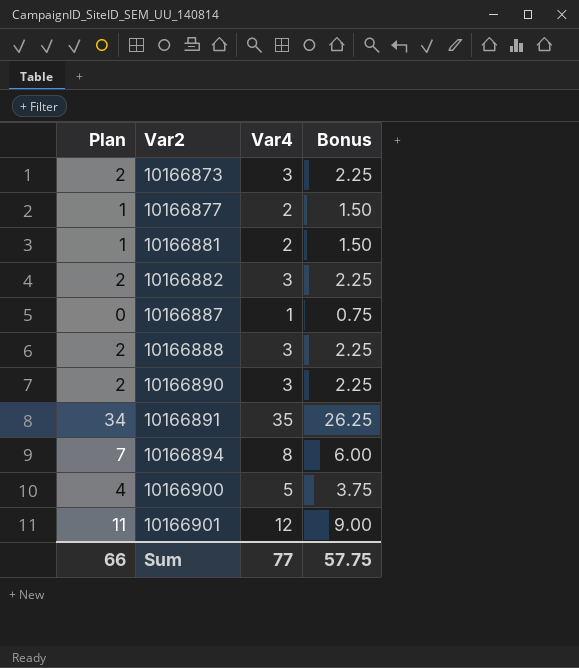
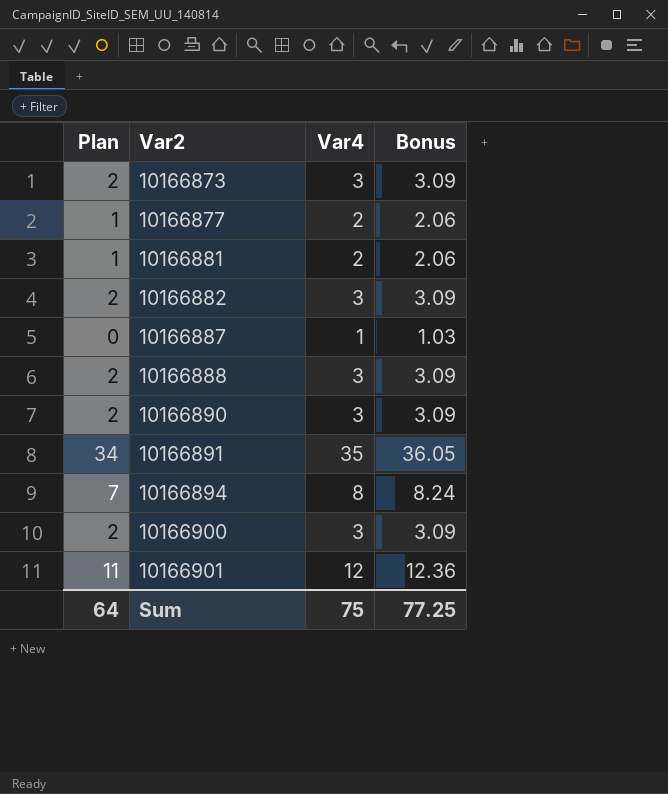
column Bonus | formula: [Var4] * 0.75 -> [Var4] * 1.03
10166900 | Plan: 4 -> 2
10166900 | Var4: 5 -> 3
Sum | Plan: 66 -> 64
Sum | Var4: 77 -> 75
Sum | Bonus: 57.75 -> 77.25

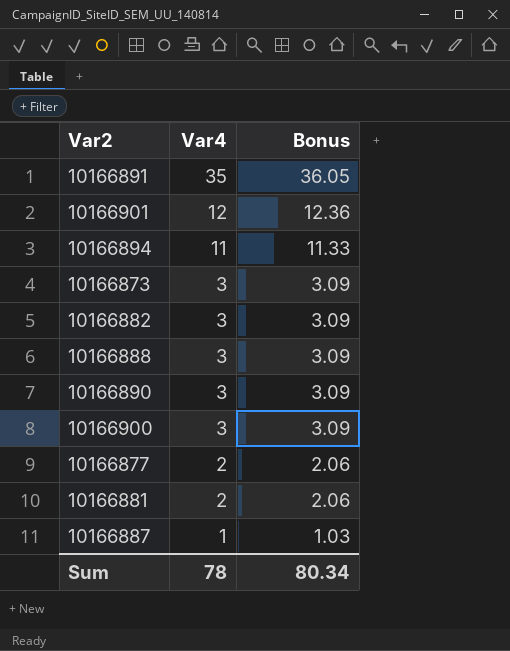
row order: Var2 ascending -> Var4 descending
column Plan | formula: [Var4] - 1 -> none
10166894 | Var4: 8 -> 11
10166894 | Bonus: 8.24 -> 11.33
Sum | Var4: 75 -> 78
Sum | Bonus: 77.25 -> 80.34

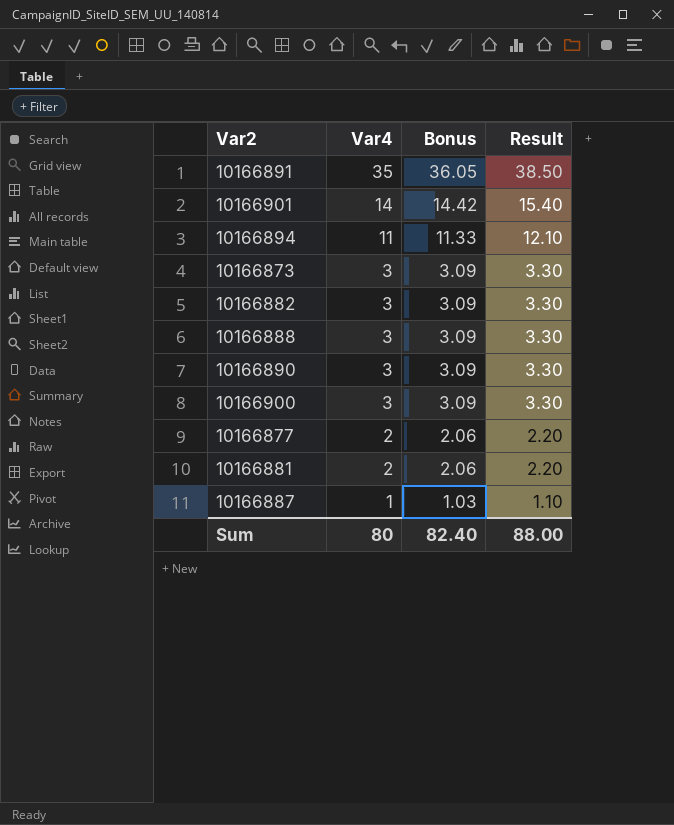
column Result | formula: none -> [Var4] * 1.1
10166901 | Var4: 12 -> 14
10166901 | Bonus: 12.36 -> 14.42
Sum | Var4: 78 -> 80
Sum | Bonus: 80.34 -> 82.40

